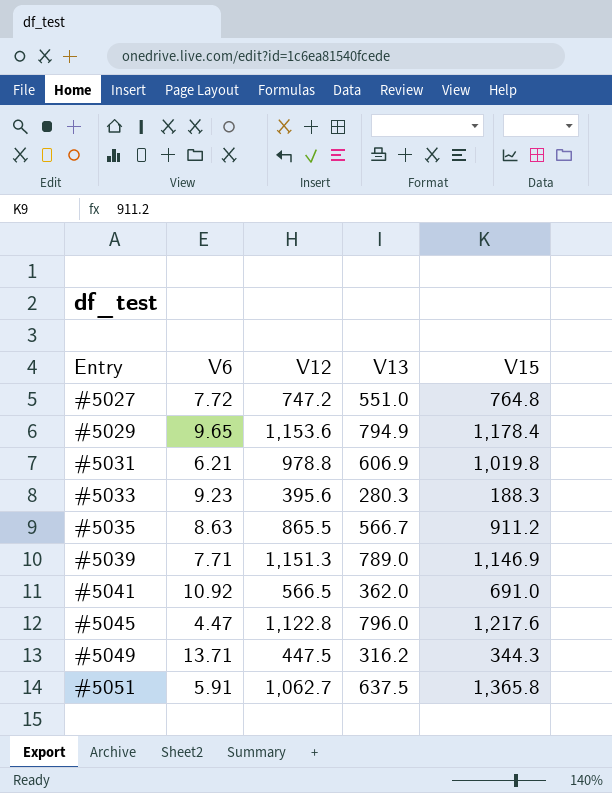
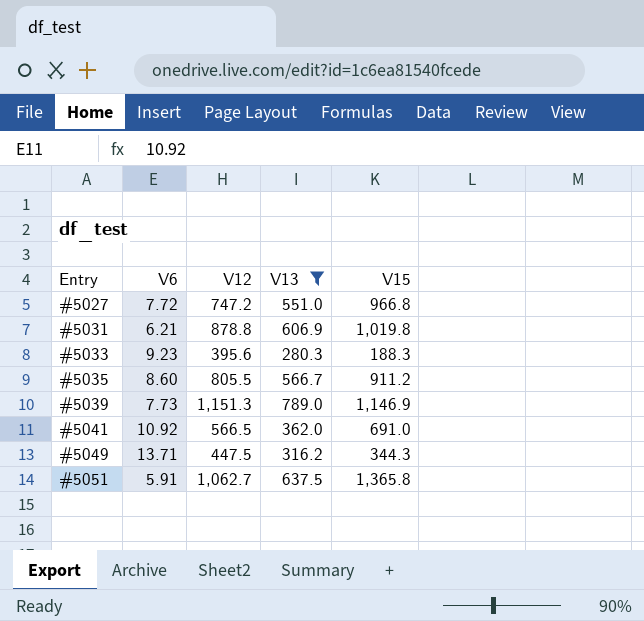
filter: none -> V13 <= 789.0
#5027 | V15: 764.8 -> 966.8
#5031 | V12: 978.8 -> 878.8
#5035 | V6: 8.63 -> 8.60
#5035 | V12: 865.5 -> 805.5
#5039 | V6: 7.71 -> 7.73

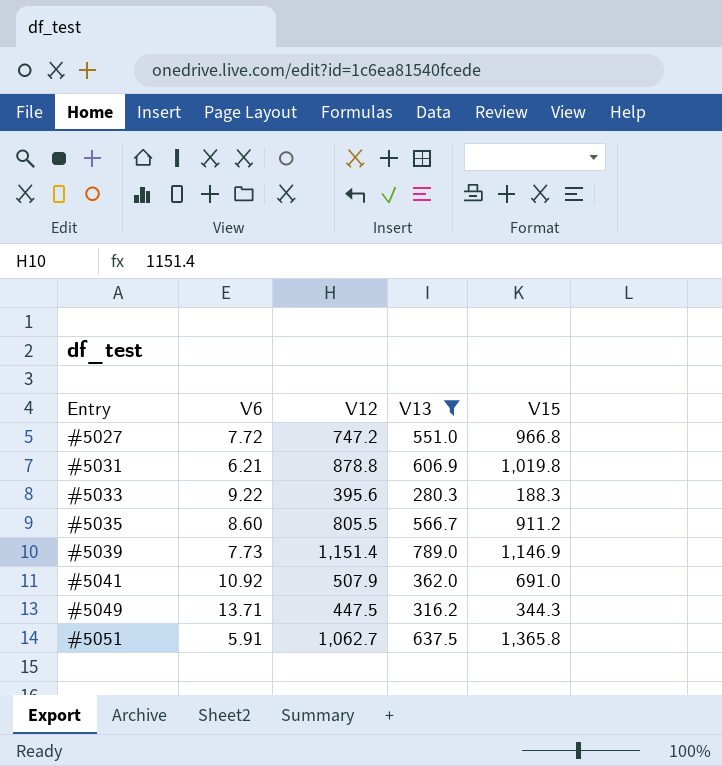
#5033 | V6: 9.23 -> 9.22
#5039 | V12: 1,151.3 -> 1,151.4
#5041 | V12: 566.5 -> 507.9

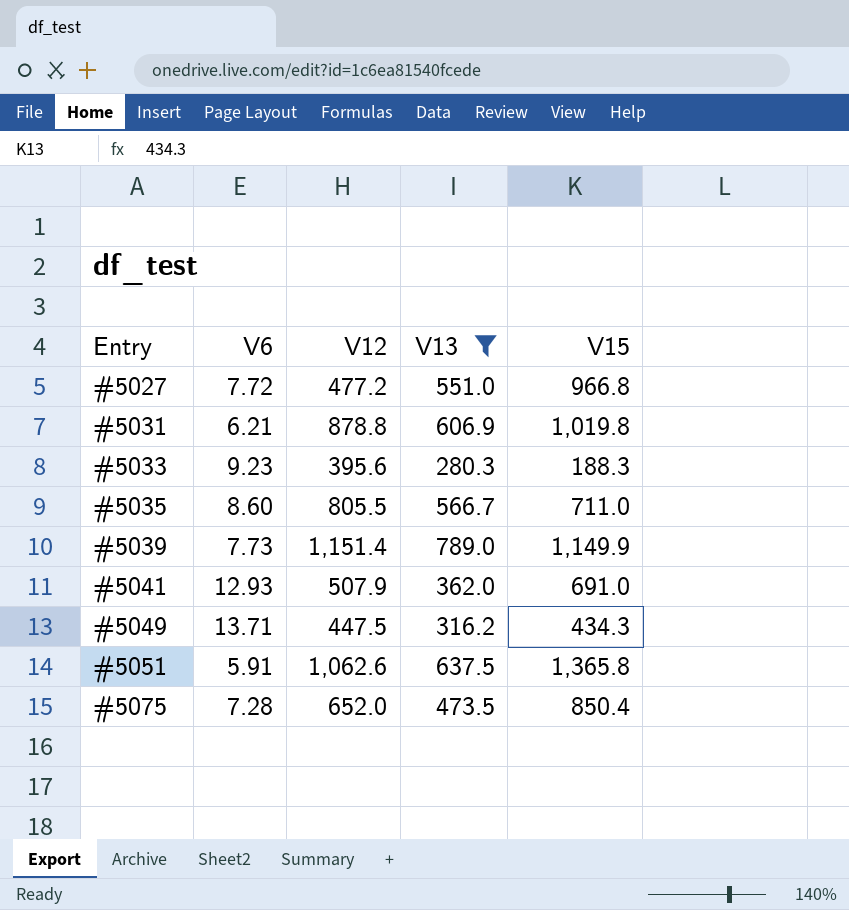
#5027 | V12: 747.2 -> 477.2
#5033 | V6: 9.22 -> 9.23
#5035 | V15: 911.2 -> 711.0
#5039 | V15: 1,146.9 -> 1,149.9
#5041 | V6: 10.92 -> 12.93
#5049 | V15: 344.3 -> 434.3
#5051 | V12: 1,062.7 -> 1,062.6
row #5075: none -> 7.28 | 652.0 | 473.5 | 850.4

